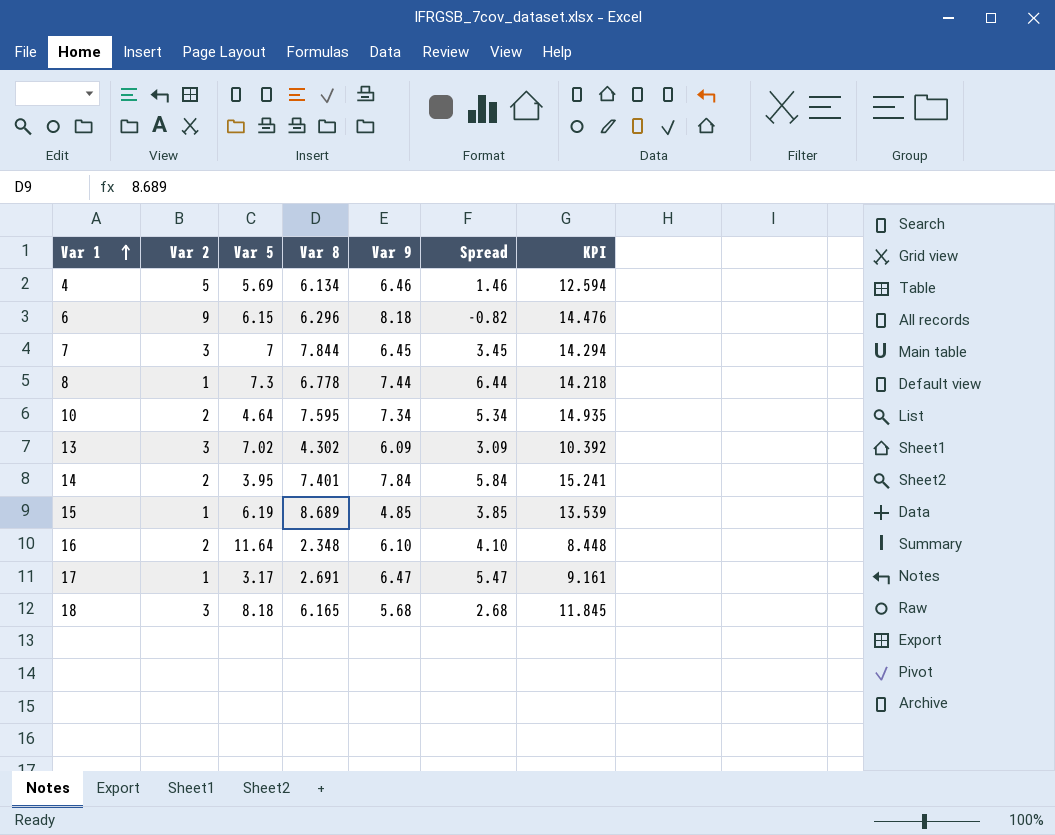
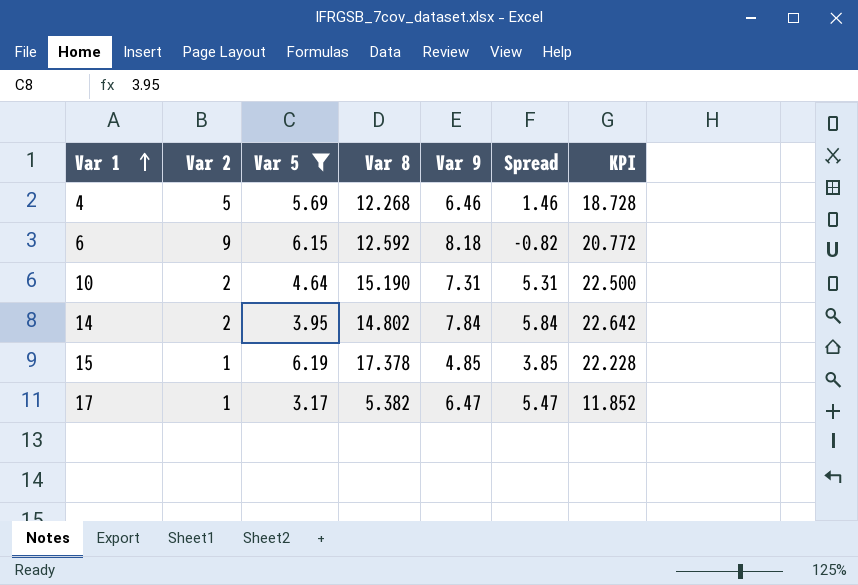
filter: none -> Var 5 <= 6.19
4 | Var 8: 6.134 -> 12.268
4 | KPI: 12.594 -> 18.728
6 | Var 8: 6.296 -> 12.592
6 | KPI: 14.476 -> 20.772
10 | Var 8: 7.595 -> 15.190
10 | Var 9: 7.34 -> 7.31
10 | Spread: 5.34 -> 5.31
10 | KPI: 14.935 -> 22.500
14 | Var 8: 7.401 -> 14.802
14 | KPI: 15.241 -> 22.642
15 | Var 8: 8.689 -> 17.378
15 | KPI: 13.539 -> 22.228
17 | Var 8: 2.691 -> 5.382
17 | KPI: 9.161 -> 11.852

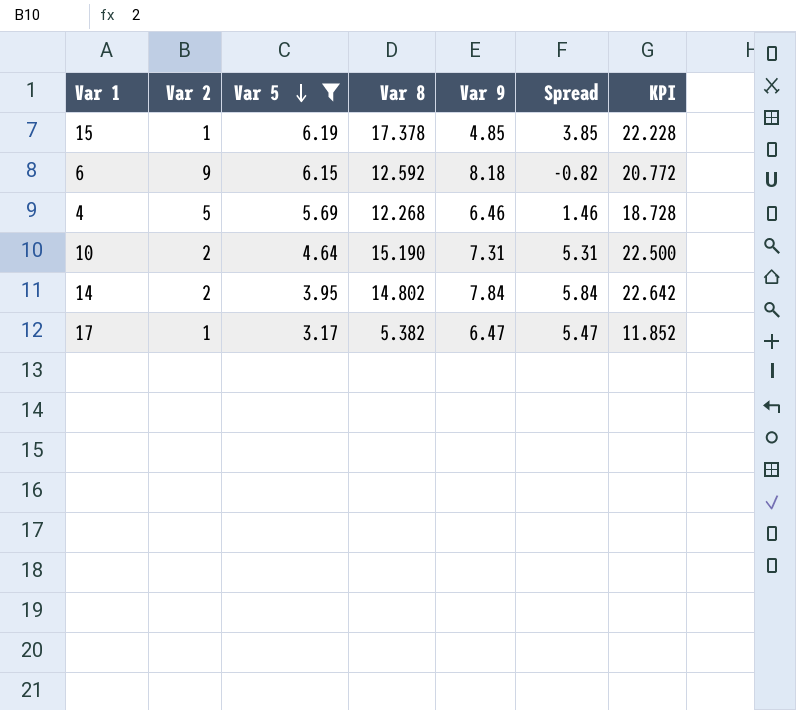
row order: Var 1 ascending -> Var 5 descending

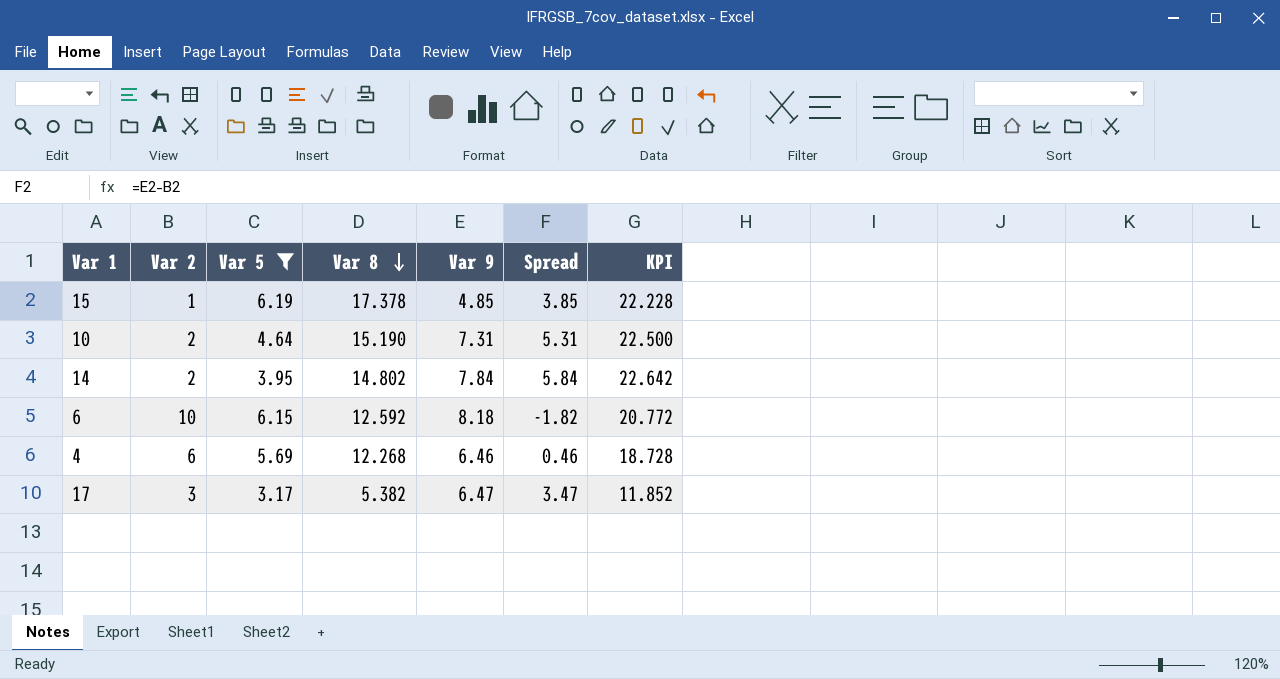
row order: Var 5 descending -> Var 8 descending
6 | Var 2: 9 -> 10
6 | Spread: -0.82 -> -1.82
4 | Var 2: 5 -> 6
4 | Spread: 1.46 -> 0.46
17 | Var 2: 1 -> 3
17 | Spread: 5.47 -> 3.47

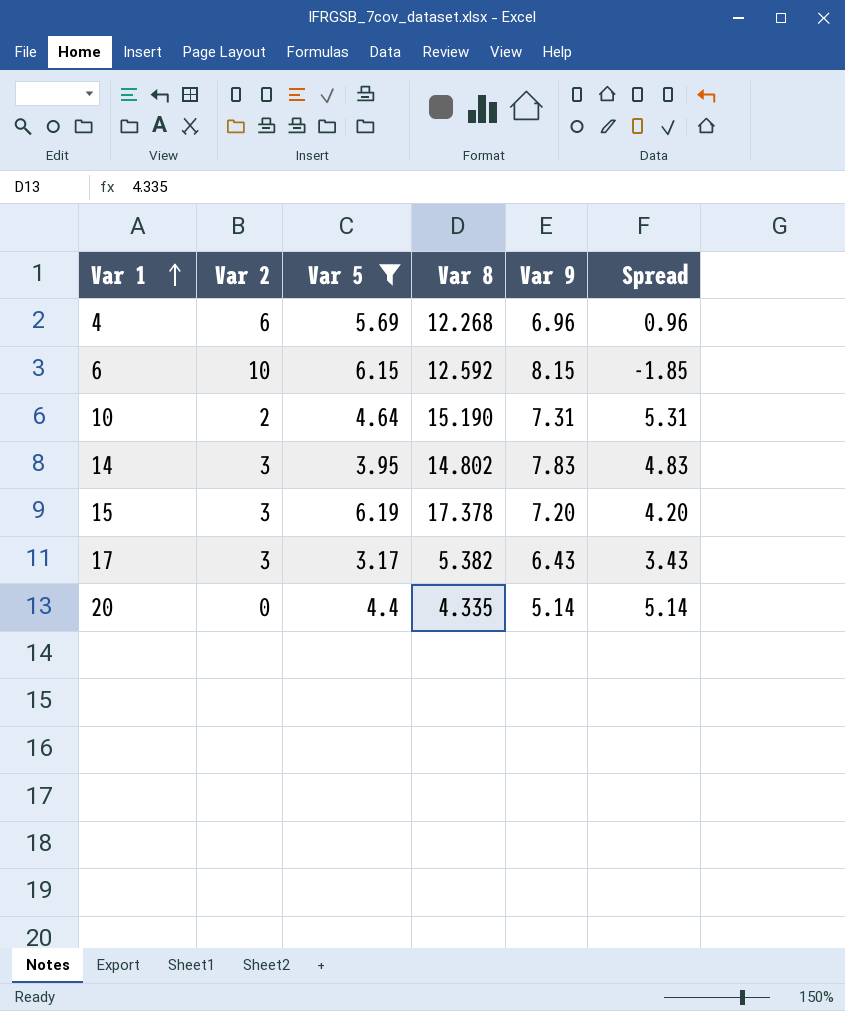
row order: Var 8 descending -> Var 1 ascending
column KPI | formula: [Var 8] + [Var 9] -> none
4 | Var 9: 6.46 -> 6.96
4 | Spread: 0.46 -> 0.96
6 | Var 9: 8.18 -> 8.15
6 | Spread: -1.82 -> -1.85
14 | Var 2: 2 -> 3
14 | Var 9: 7.84 -> 7.83
14 | Spread: 5.84 -> 4.83
15 | Var 2: 1 -> 3
15 | Var 9: 4.85 -> 7.20
15 | Spread: 3.85 -> 4.20
17 | Var 9: 6.47 -> 6.43
17 | Spread: 3.47 -> 3.43
row 20: none -> 0 | 4.4 | 4.335 | 5.14 | 5.14

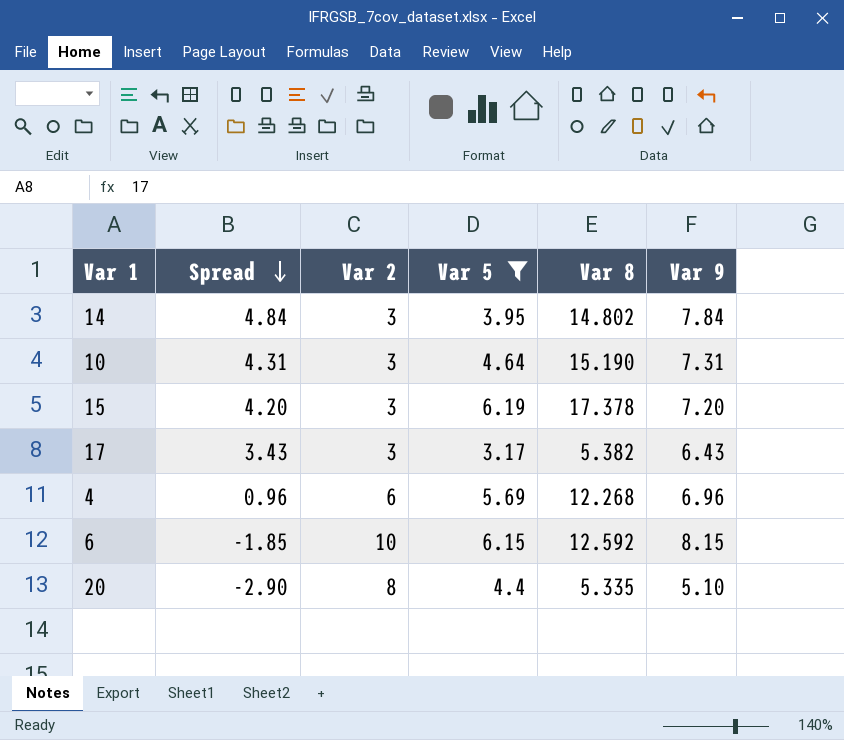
row order: Var 1 ascending -> Spread descending
column Spread | position: 6 -> 2
14 | Spread: 4.83 -> 4.84
14 | Var 9: 7.83 -> 7.84
10 | Spread: 5.31 -> 4.31
10 | Var 2: 2 -> 3
20 | Spread: 5.14 -> -2.90
20 | Var 2: 0 -> 8
20 | Var 8: 4.335 -> 5.335
20 | Var 9: 5.14 -> 5.10

